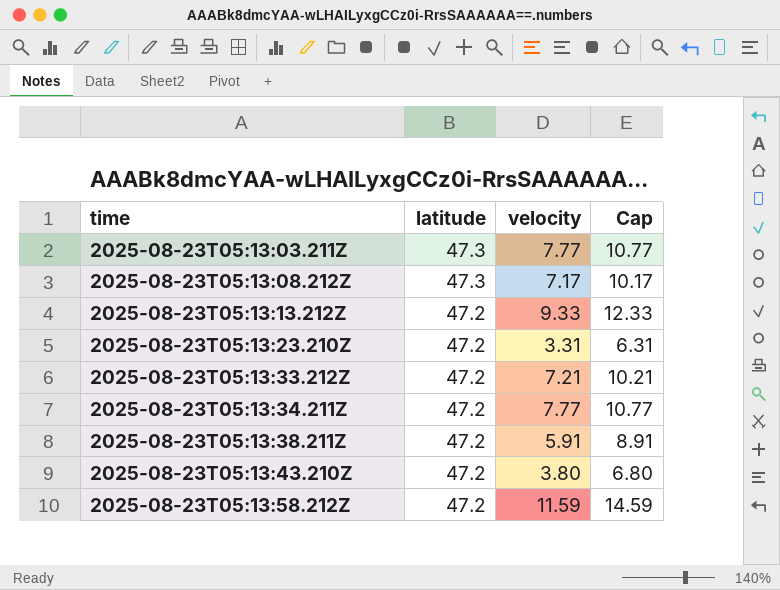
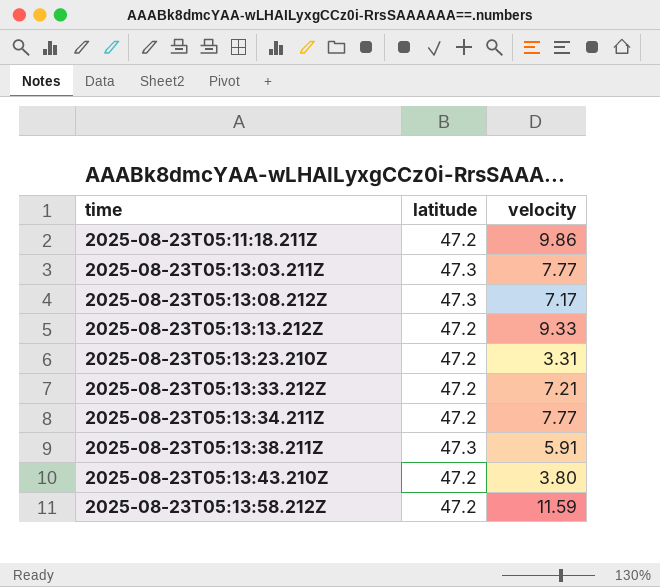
column Cap | formula: [velocity] + 3 -> none
row 2025-08-23T05:11:18.211Z: none -> 47.2 | 9.86
2025-08-23T05:13:38.211Z | latitude: 47.2 -> 47.3

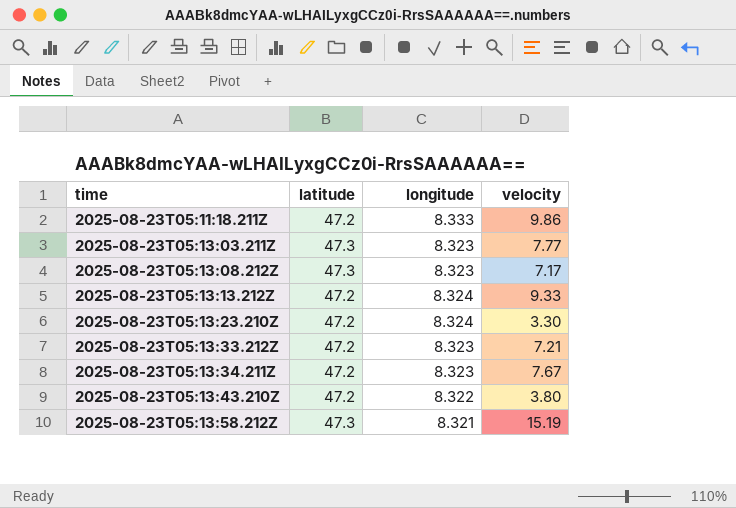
column longitude | position: none -> 3
row 2025-08-23T05:13:38.211Z: 47.3 | 5.91 -> none
2025-08-23T05:13:23.210Z | velocity: 3.31 -> 3.30
2025-08-23T05:13:34.211Z | velocity: 7.77 -> 7.67
2025-08-23T05:13:58.212Z | latitude: 47.2 -> 47.3
2025-08-23T05:13:58.212Z | velocity: 11.59 -> 15.19

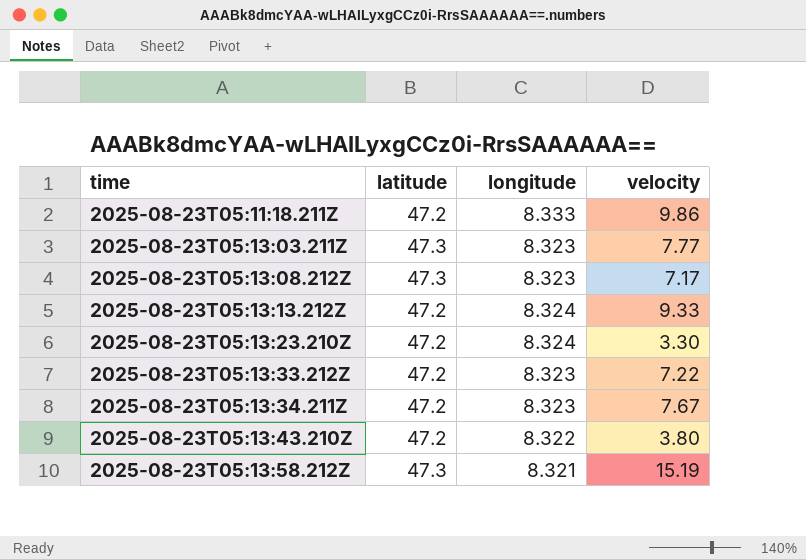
2025-08-23T05:13:33.212Z | velocity: 7.21 -> 7.22

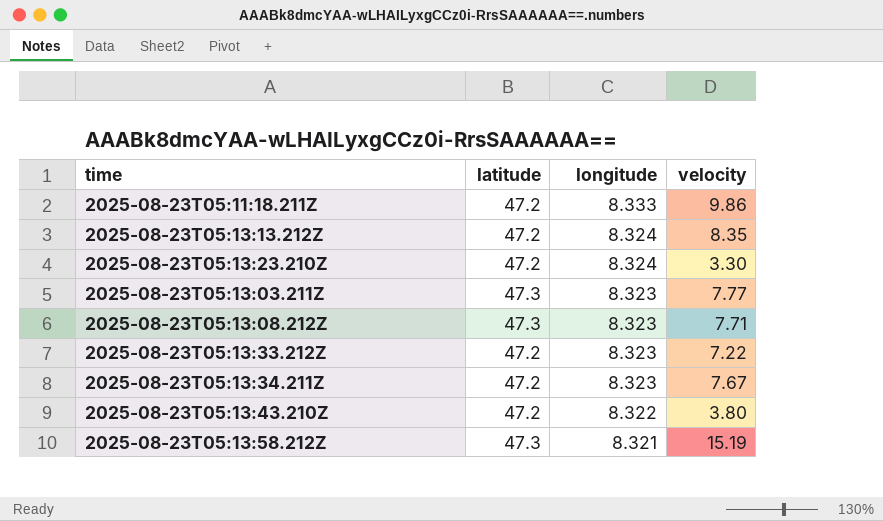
row order: time ascending -> longitude descending
2025-08-23T05:13:13.212Z | velocity: 9.33 -> 8.35
2025-08-23T05:13:08.212Z | velocity: 7.17 -> 7.71

